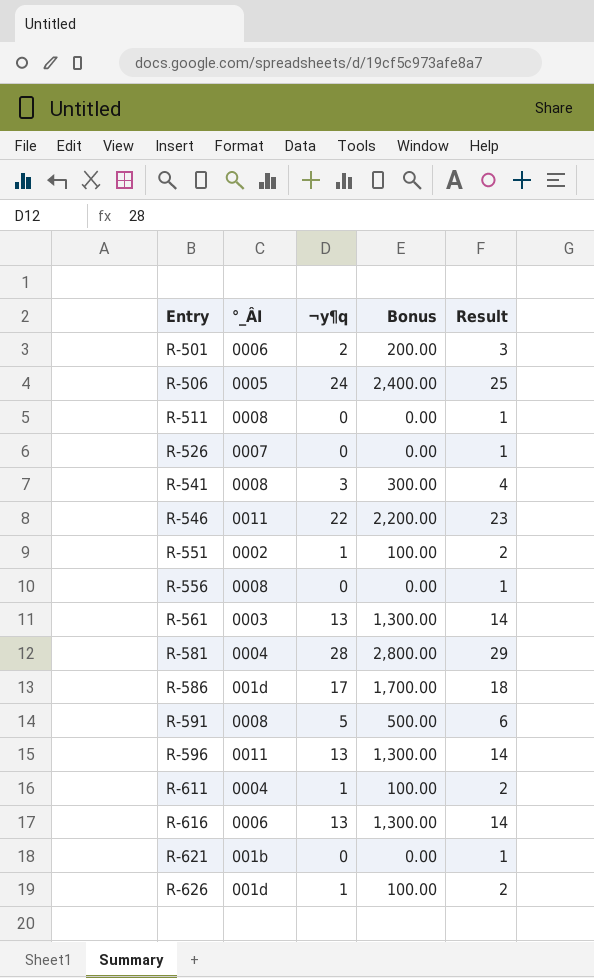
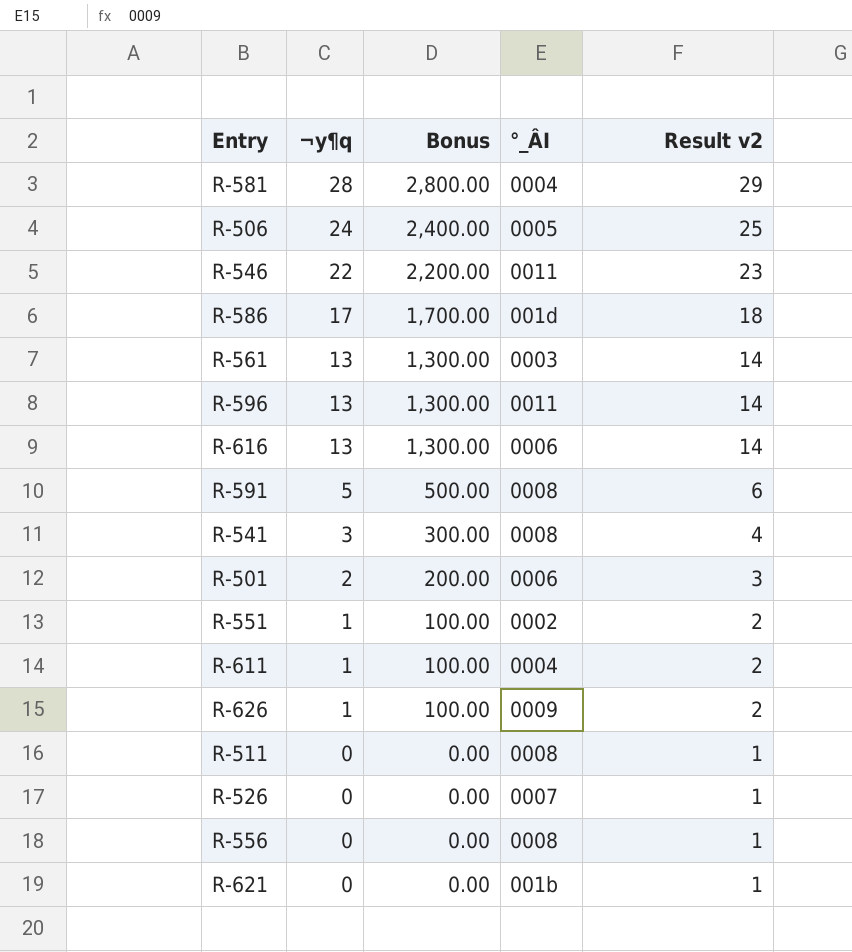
row order: Entry ascending -> ¬y¶q descending
column °_ÂI | position: 2 -> 4
column name: Result -> Result v2
R-626 | °_ÂI: 001d -> 0009

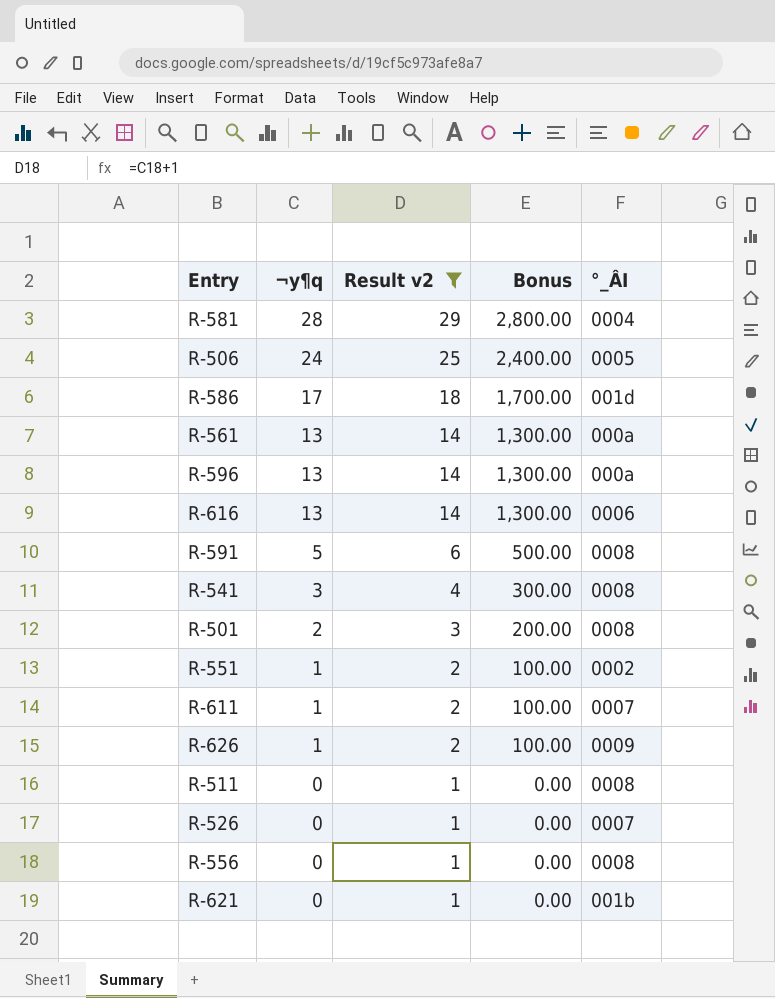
filter: none -> Result v2 != 23
column Result v2 | position: 5 -> 3
R-561 | °_ÂI: 0003 -> 000a
R-596 | °_ÂI: 0011 -> 000a
R-501 | °_ÂI: 0006 -> 0008
R-611 | °_ÂI: 0004 -> 0007

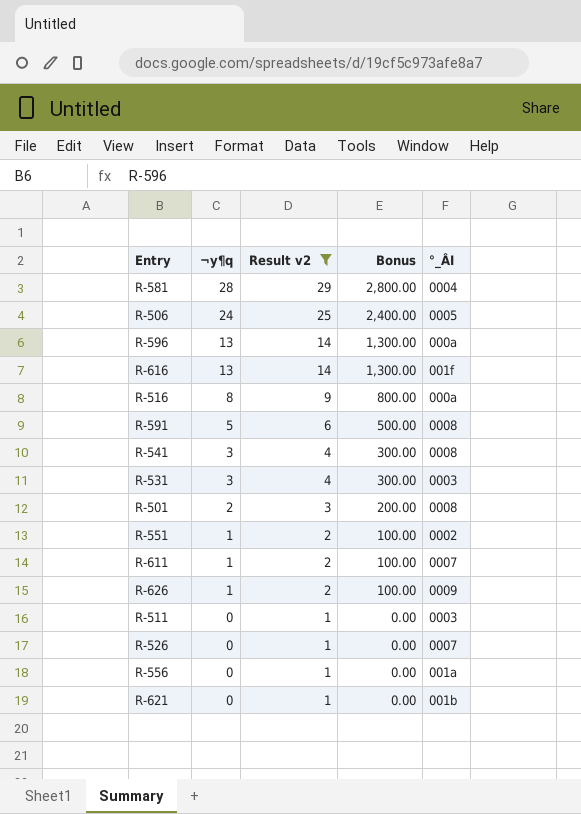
row R-586: 17 | 18 | 1,700.00 | 001d -> none
row R-561: 13 | 14 | 1,300.00 | 000a -> none
R-616 | °_ÂI: 0006 -> 001f
row R-516: none -> 8 | 9 | 800.00 | 000a
row R-531: none -> 3 | 4 | 300.00 | 0003
R-511 | °_ÂI: 0008 -> 0003
R-556 | °_ÂI: 0008 -> 001a

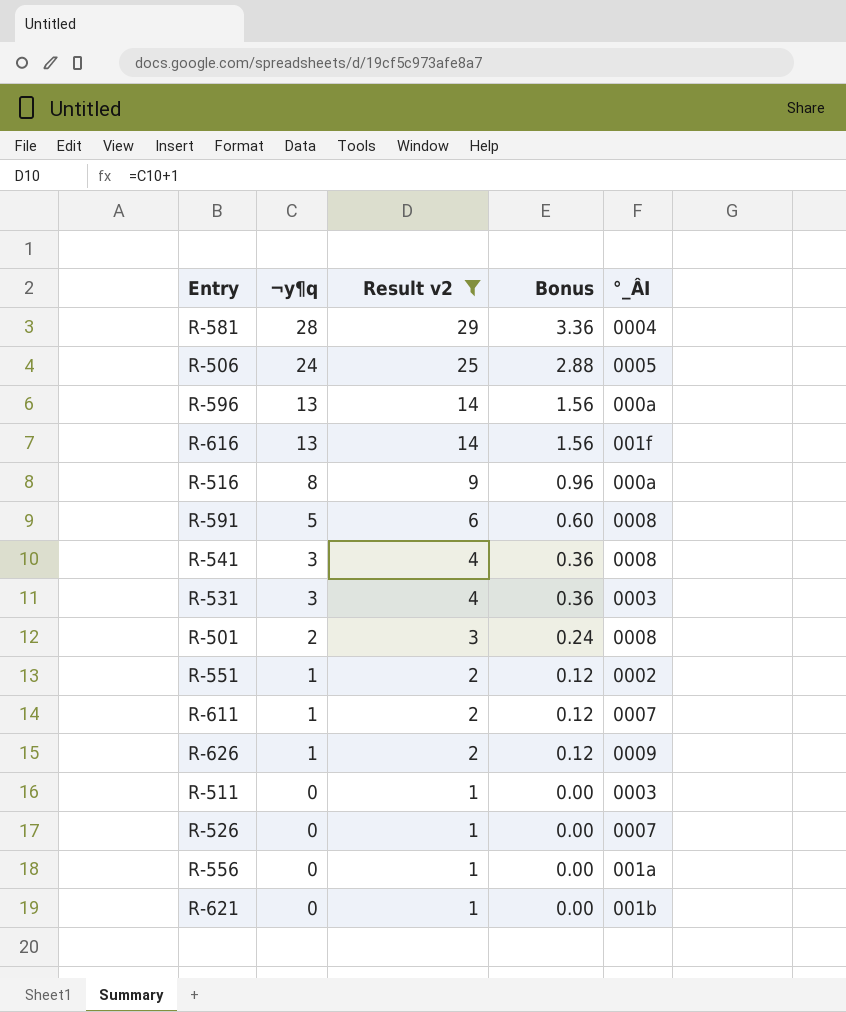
column Bonus | formula: [¬y¶q] * 100 -> [¬y¶q] * 0.12

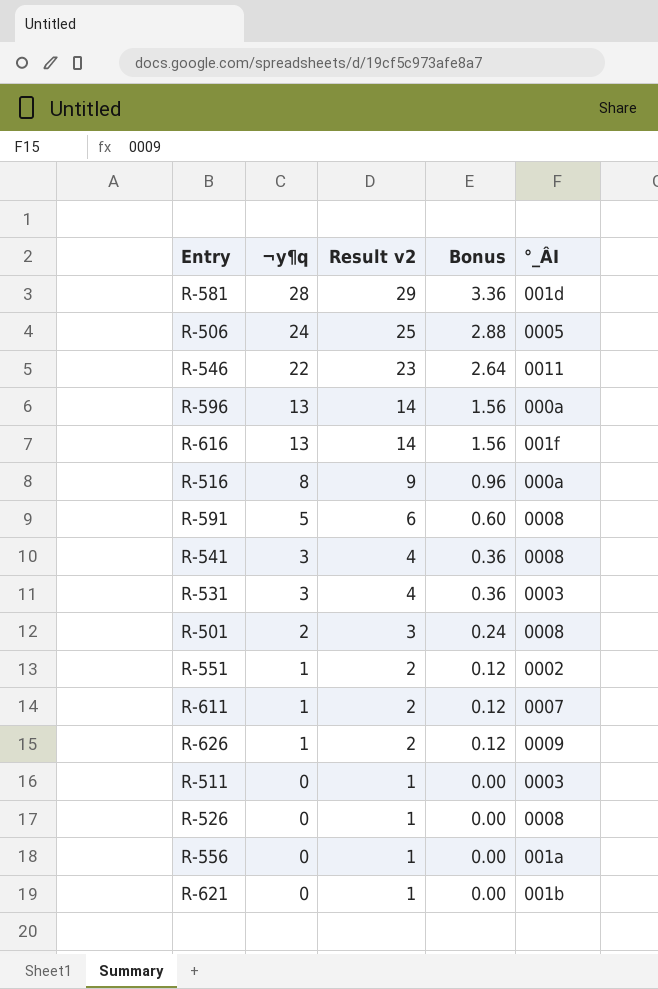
filter: Result v2 != 23 -> none
R-581 | °_ÂI: 0004 -> 001d
R-526 | °_ÂI: 0007 -> 0008

